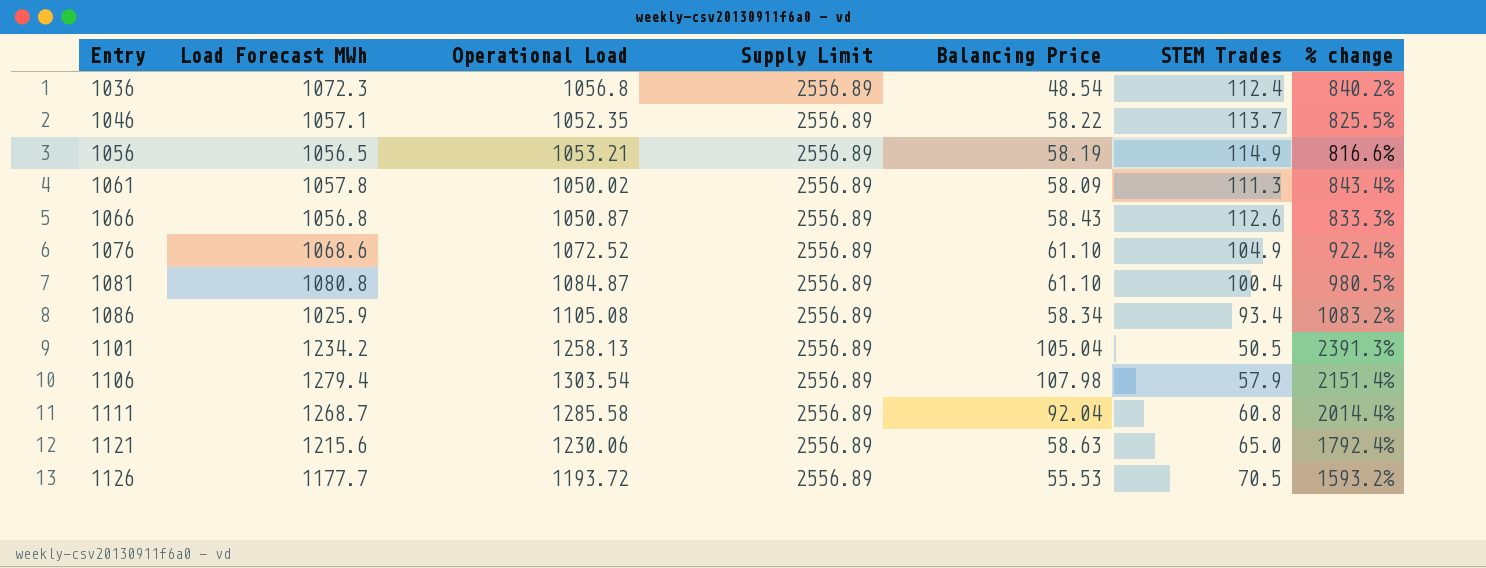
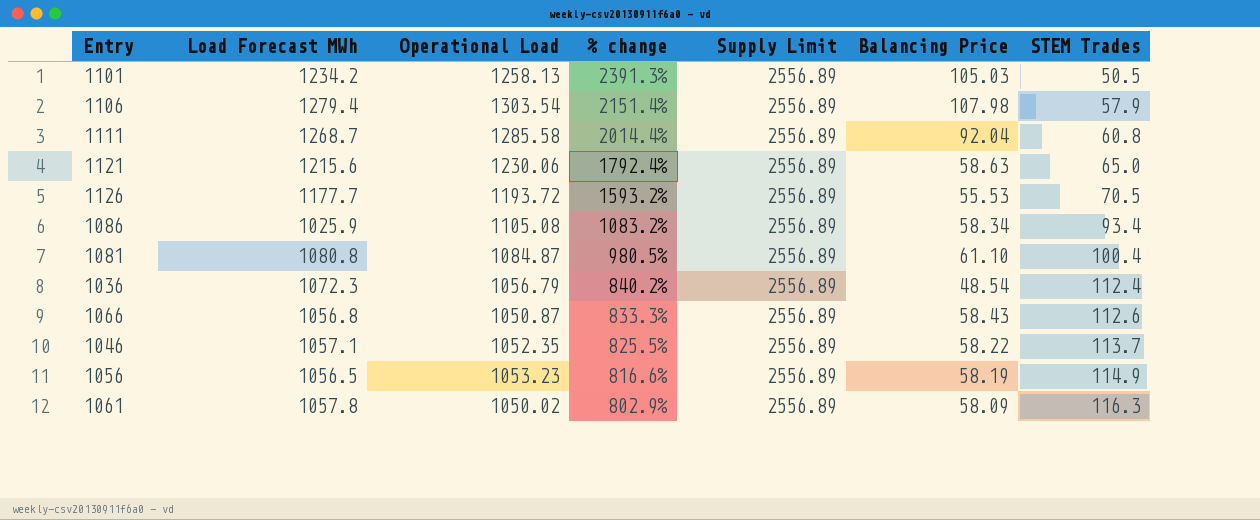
row order: Entry ascending -> % change descending
column % change | position: 7 -> 4
row 1076: 1068.6 | 1072.52 | 2556.89 | 61.10 | 104.9 | 922.4% -> none
1101 | Balancing Price: 105.04 -> 105.03
1036 | Operational Load: 1056.8 -> 1056.79
1056 | Operational Load: 1053.21 -> 1053.23
1061 | % change: 843.4% -> 802.9%
1061 | STEM Trades: 111.3 -> 116.3

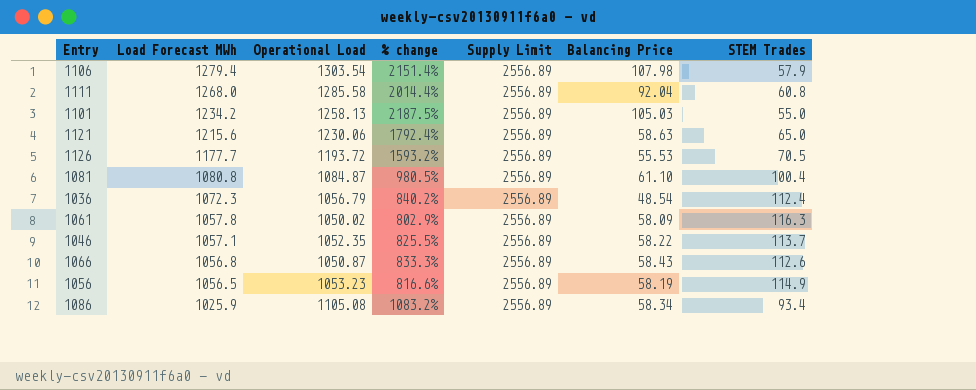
row order: % change descending -> Load Forecast MWh descending
1111 | Load Forecast MWh: 1268.7 -> 1268.0
1101 | % change: 2391.3% -> 2187.5%
1101 | STEM Trades: 50.5 -> 55.0

